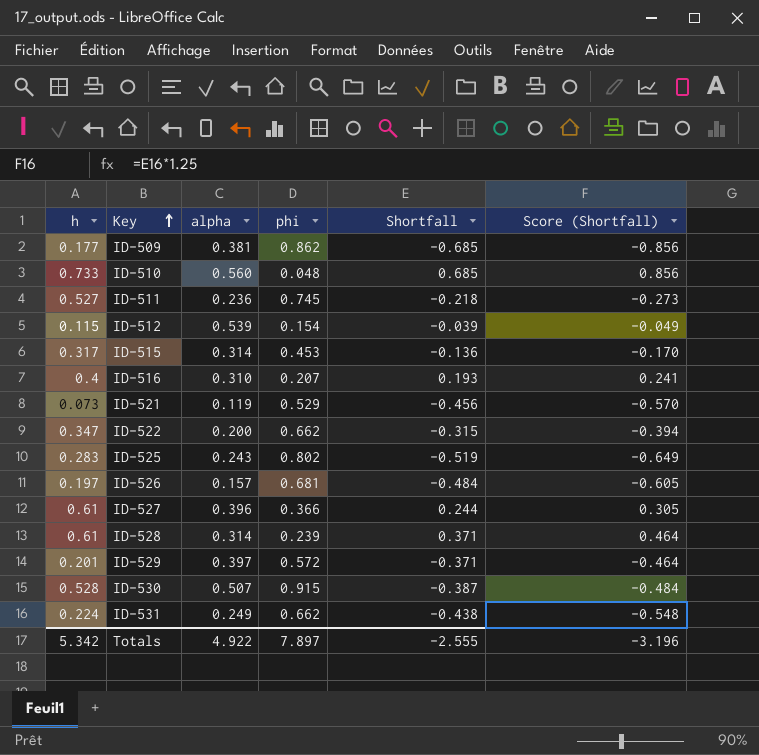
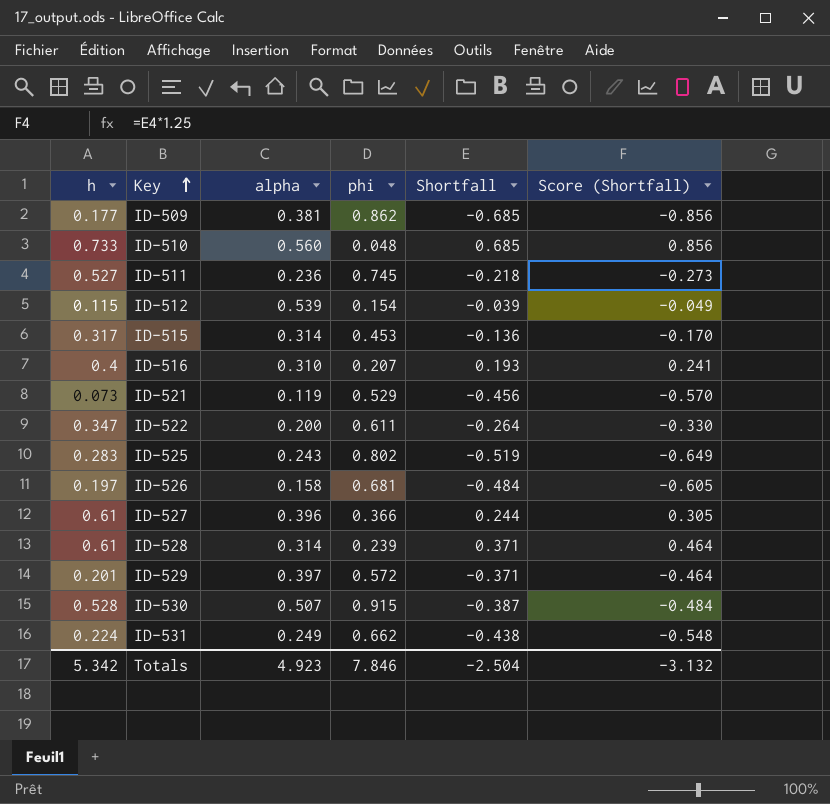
ID-522 | phi: 0.662 -> 0.611
ID-522 | Shortfall: -0.315 -> -0.264
ID-522 | Score (Shortfall): -0.394 -> -0.330
ID-526 | alpha: 0.157 -> 0.158
Totals | alpha: 4.922 -> 4.923
Totals | phi: 7.897 -> 7.846
Totals | Shortfall: -2.555 -> -2.504
Totals | Score (Shortfall): -3.196 -> -3.132

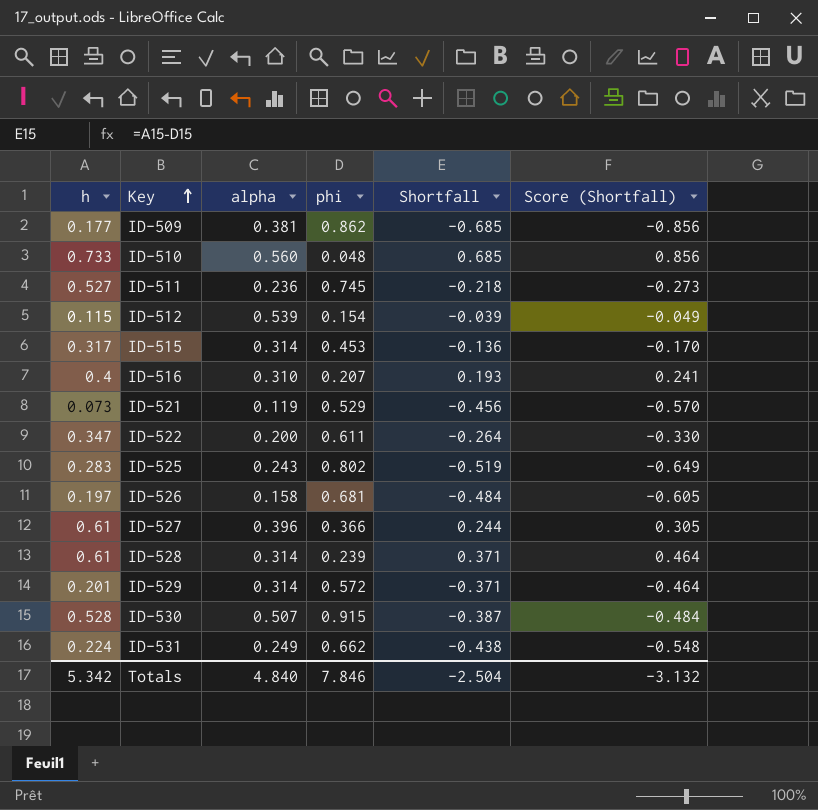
ID-529 | alpha: 0.397 -> 0.314
Totals | alpha: 4.923 -> 4.840

